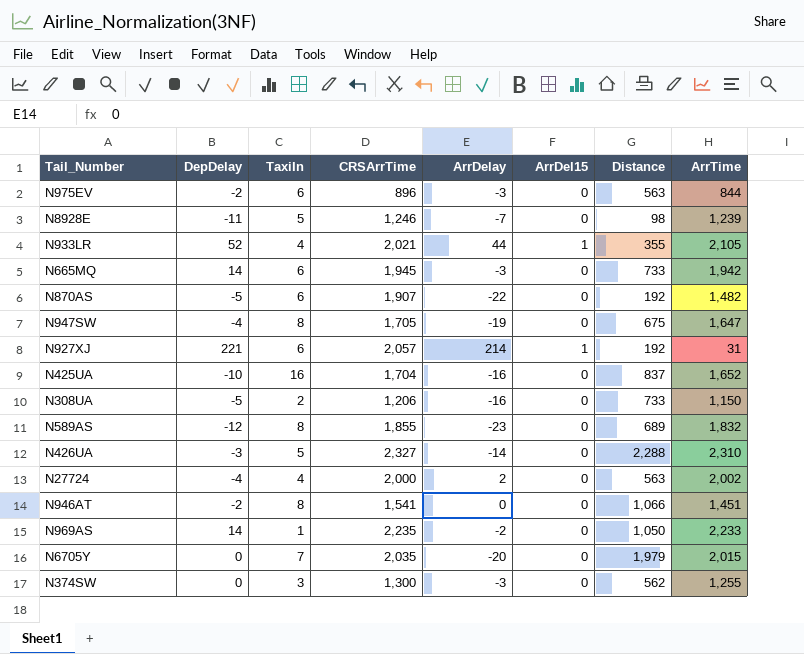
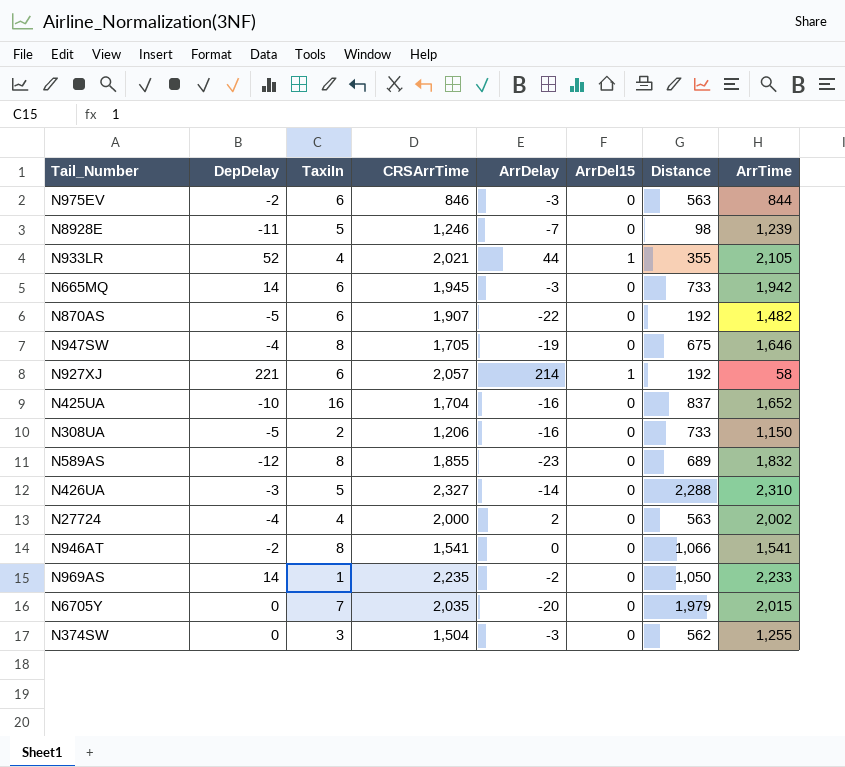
N975EV | CRSArrTime: 896 -> 846
N947SW | ArrTime: 1,647 -> 1,646
N927XJ | ArrTime: 31 -> 58
N946AT | ArrTime: 1,451 -> 1,541
N374SW | CRSArrTime: 1,300 -> 1,504

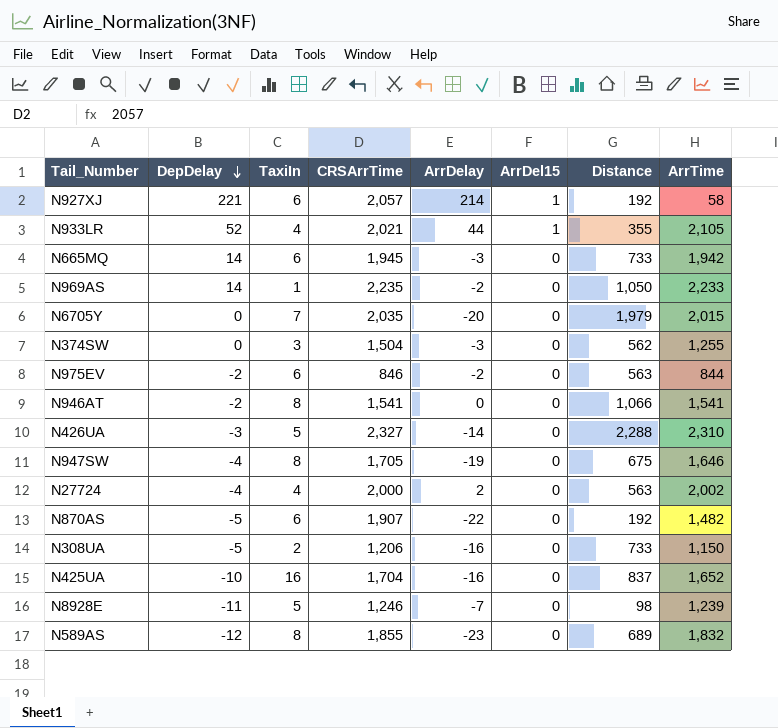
row order: none -> DepDelay descending
N975EV | ArrDelay: -3 -> -2

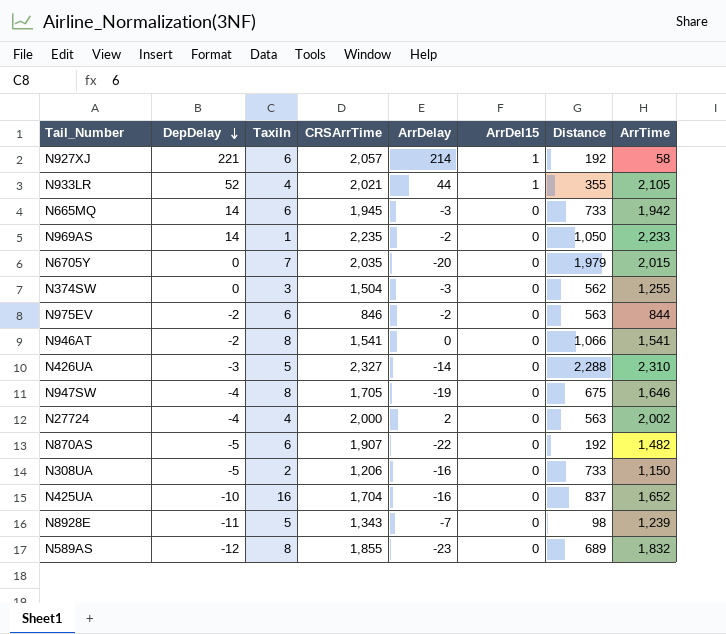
N8928E | CRSArrTime: 1,246 -> 1,343

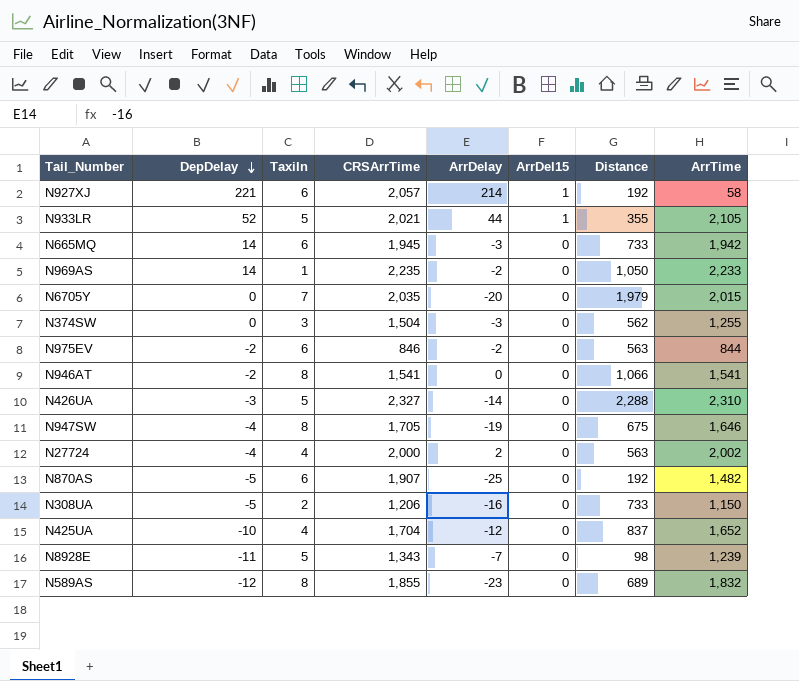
N933LR | TaxiIn: 4 -> 5
N870AS | ArrDelay: -22 -> -25
N425UA | TaxiIn: 16 -> 4
N425UA | ArrDelay: -16 -> -12

